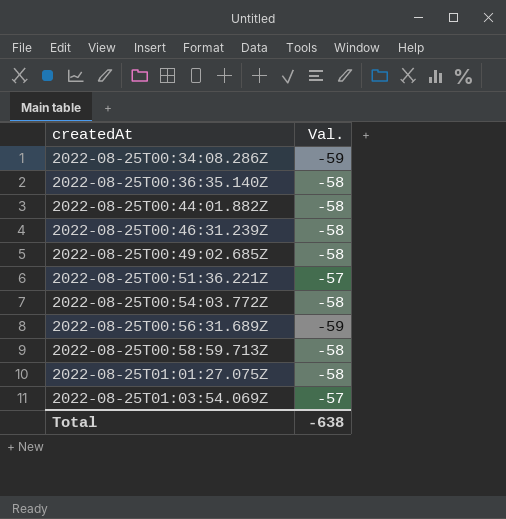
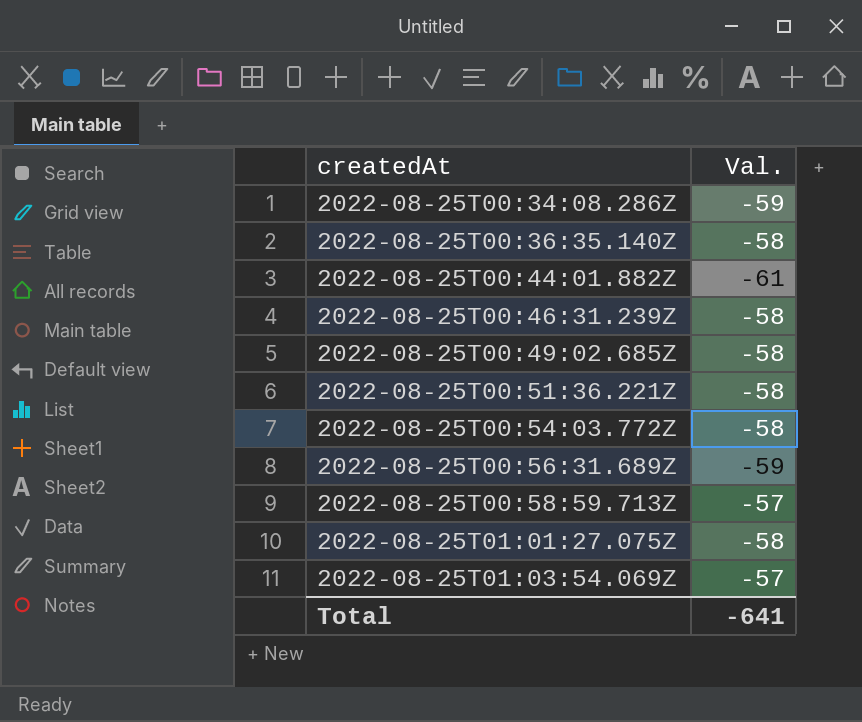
2022-08-25T00:44:01.882Z | Val.: -58 -> -61
2022-08-25T00:51:36.221Z | Val.: -57 -> -58
2022-08-25T00:58:59.713Z | Val.: -58 -> -57
Total | Val.: -638 -> -641

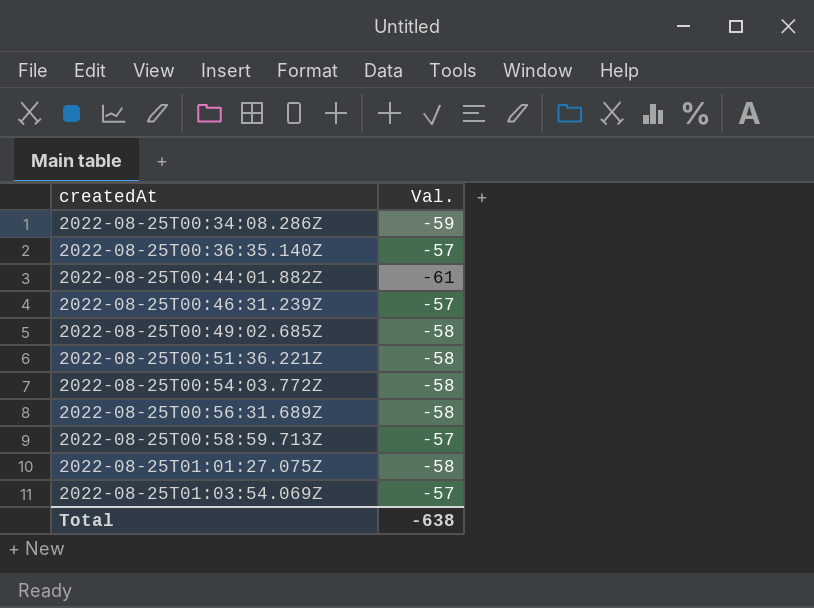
2022-08-25T00:36:35.140Z | Val.: -58 -> -57
2022-08-25T00:46:31.239Z | Val.: -58 -> -57
2022-08-25T00:56:31.689Z | Val.: -59 -> -58
Total | Val.: -641 -> -638

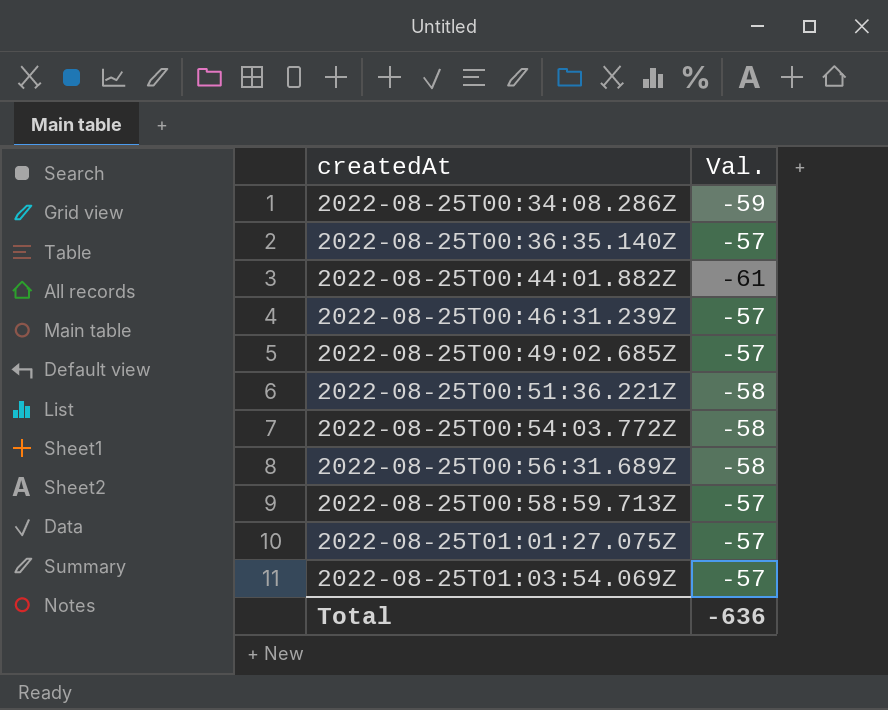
2022-08-25T00:49:02.685Z | Val.: -58 -> -57
2022-08-25T01:01:27.075Z | Val.: -58 -> -57
Total | Val.: -638 -> -636

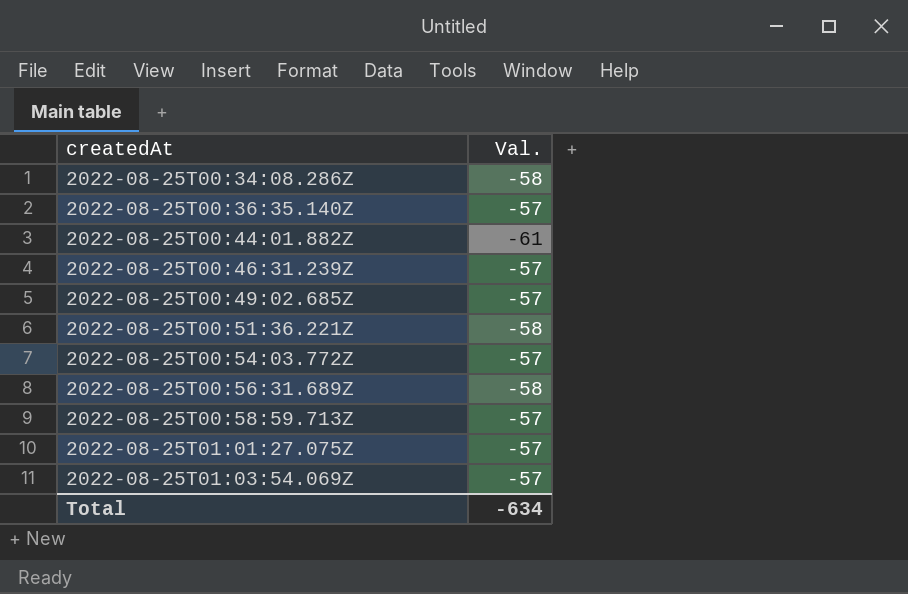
2022-08-25T00:34:08.286Z | Val.: -59 -> -58
2022-08-25T00:54:03.772Z | Val.: -58 -> -57
Total | Val.: -636 -> -634

